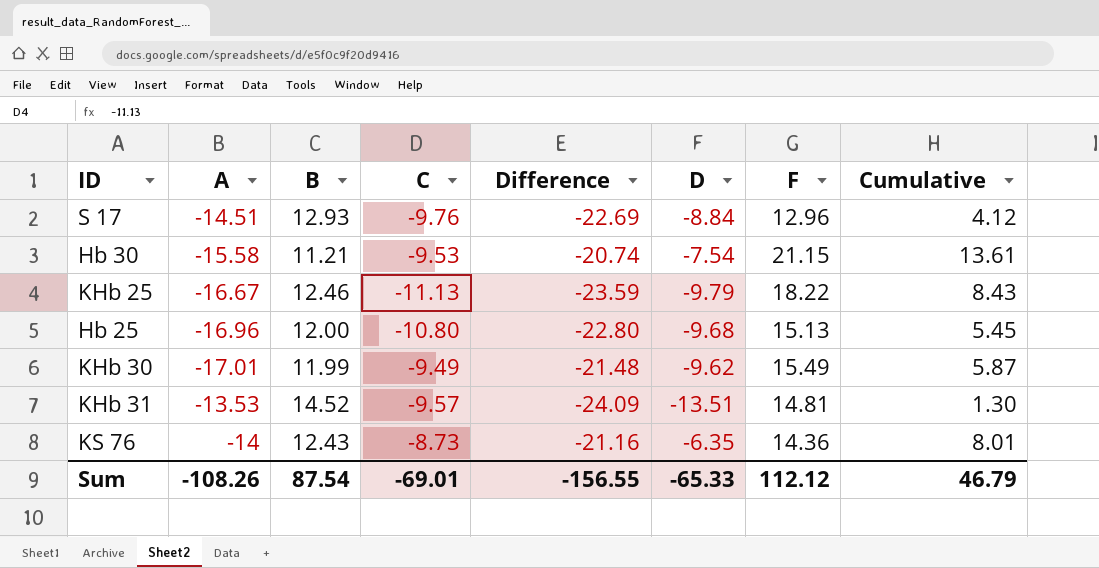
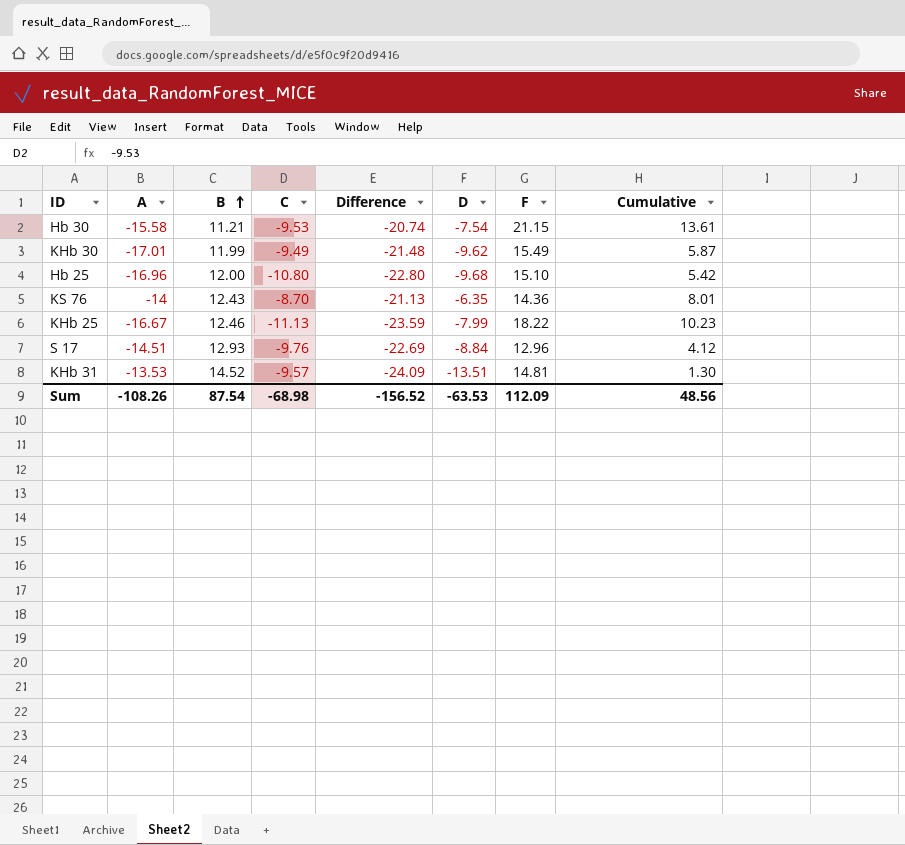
row order: none -> B ascending
Hb 25 | F: 15.13 -> 15.10
Hb 25 | Cumulative: 5.45 -> 5.42
KS 76 | C: -8.73 -> -8.70
KS 76 | Difference: -21.16 -> -21.13
KHb 25 | D: -9.79 -> -7.99
KHb 25 | Cumulative: 8.43 -> 10.23
Sum | C: -69.01 -> -68.98
Sum | Difference: -156.55 -> -156.52
Sum | D: -65.33 -> -63.53
Sum | F: 112.12 -> 112.09
Sum | Cumulative: 46.79 -> 48.56

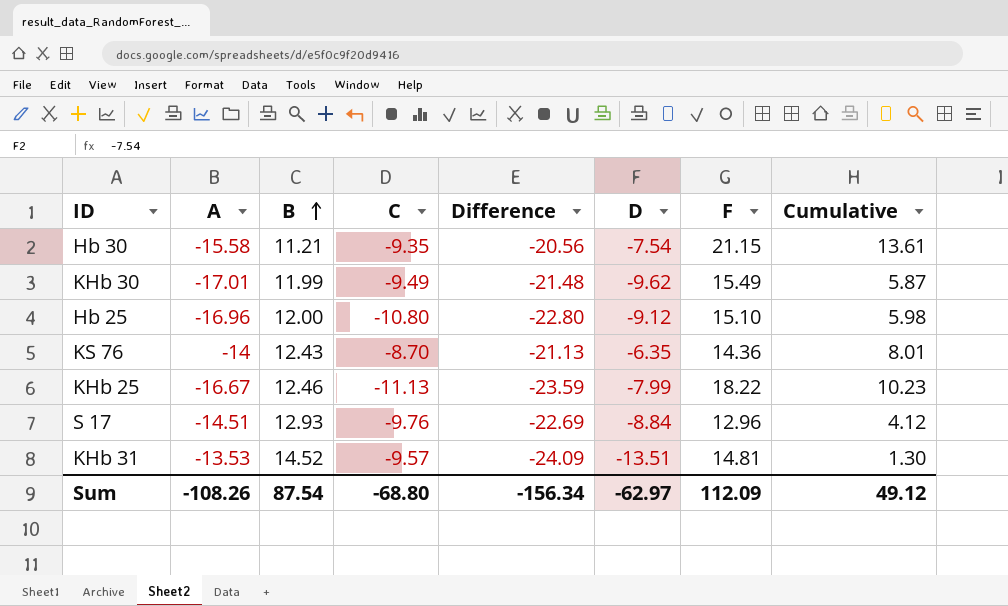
Hb 30 | C: -9.53 -> -9.35
Hb 30 | Difference: -20.74 -> -20.56
Hb 25 | D: -9.68 -> -9.12
Hb 25 | Cumulative: 5.42 -> 5.98
Sum | C: -68.98 -> -68.80
Sum | Difference: -156.52 -> -156.34
Sum | D: -63.53 -> -62.97
Sum | Cumulative: 48.56 -> 49.12

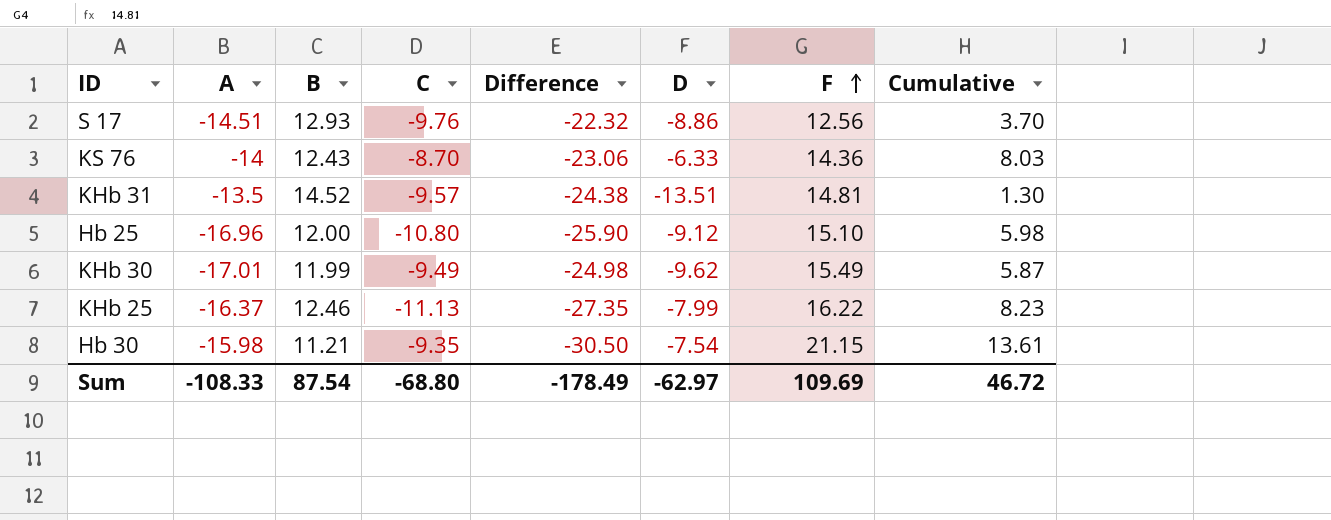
row order: B ascending -> F ascending
column Difference | formula: [C] - [B] -> [C] - [F]
S 17 | D: -8.84 -> -8.86
S 17 | F: 12.96 -> 12.56
S 17 | Cumulative: 4.12 -> 3.70
KS 76 | D: -6.35 -> -6.33
KS 76 | Cumulative: 8.01 -> 8.03
KHb 31 | A: -13.53 -> -13.5
KHb 25 | A: -16.67 -> -16.37
KHb 25 | F: 18.22 -> 16.22
KHb 25 | Cumulative: 10.23 -> 8.23
Hb 30 | A: -15.58 -> -15.98
Sum | A: -108.26 -> -108.33
Sum | Difference: -156.34 -> -178.49
Sum | F: 112.09 -> 109.69
Sum | Cumulative: 49.12 -> 46.72

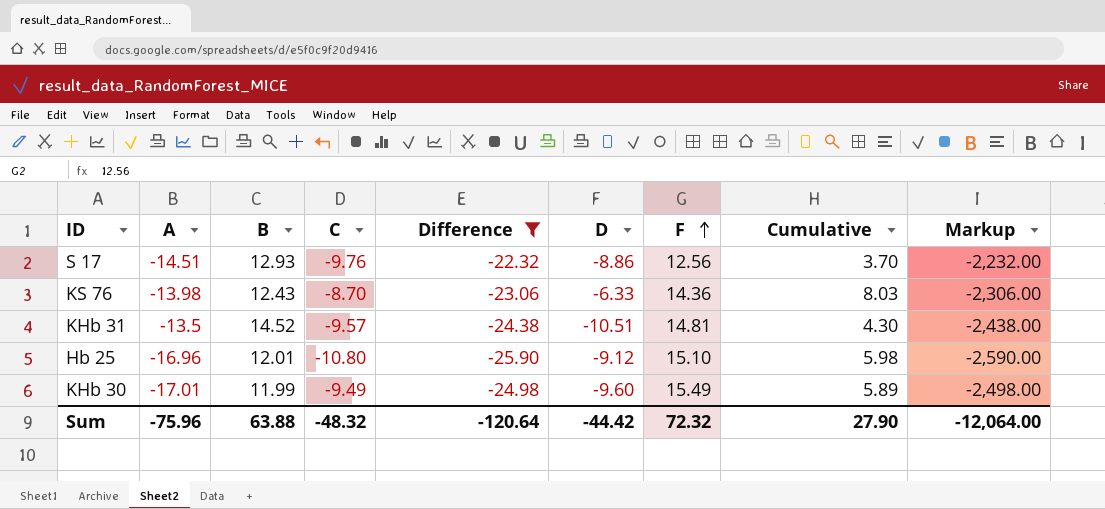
filter: none -> Difference >= -25.90
column Markup | formula: none -> [Difference] * 100
KS 76 | A: -14 -> -13.98
KHb 31 | D: -13.51 -> -10.51
KHb 31 | Cumulative: 1.30 -> 4.30
Hb 25 | B: 12.00 -> 12.01
KHb 30 | D: -9.62 -> -9.60
KHb 30 | Cumulative: 5.87 -> 5.89
Sum | A: -108.33 -> -75.96
Sum | B: 87.54 -> 63.88
Sum | C: -68.80 -> -48.32
Sum | Difference: -178.49 -> -120.64
Sum | D: -62.97 -> -44.42
Sum | F: 109.69 -> 72.32
Sum | Cumulative: 46.72 -> 27.90

